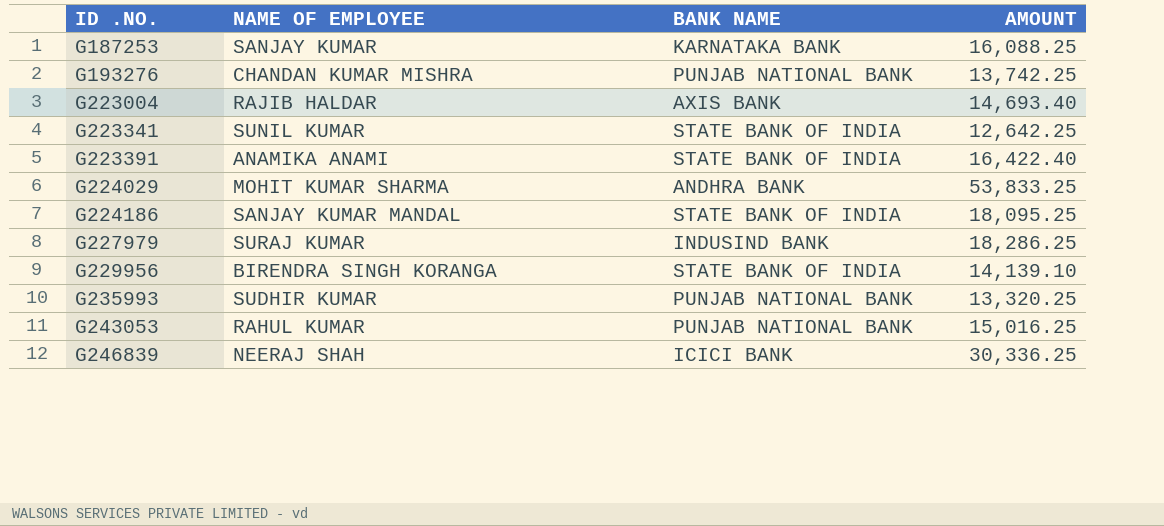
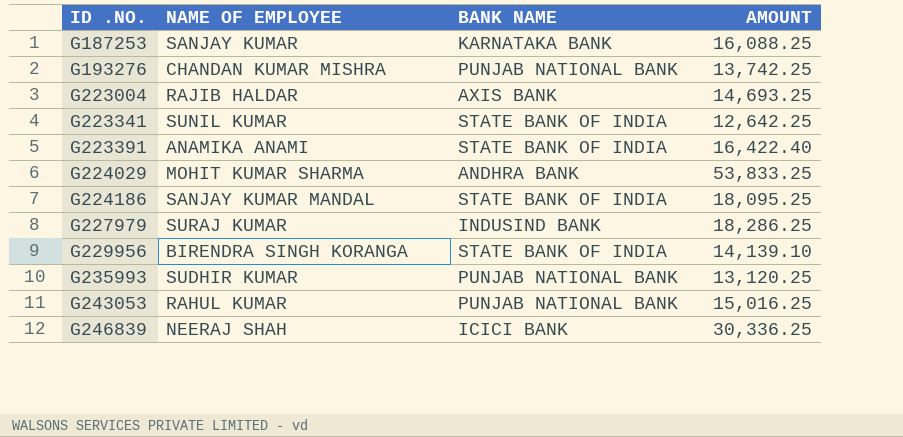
G223004 | AMOUNT: 14,693.40 -> 14,693.25
G235993 | AMOUNT: 13,320.25 -> 13,120.25

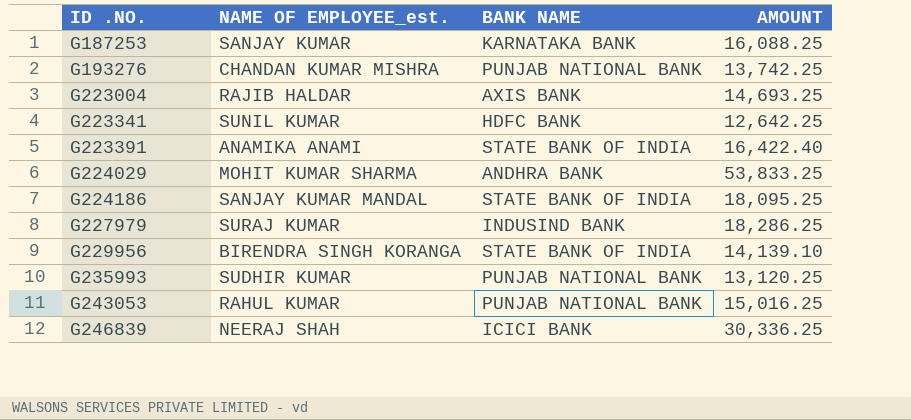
column name: NAME OF EMPLOYEE -> NAME OF EMPLOYEE_est.
G223341 | BANK NAME: STATE BANK OF INDIA -> HDFC BANK

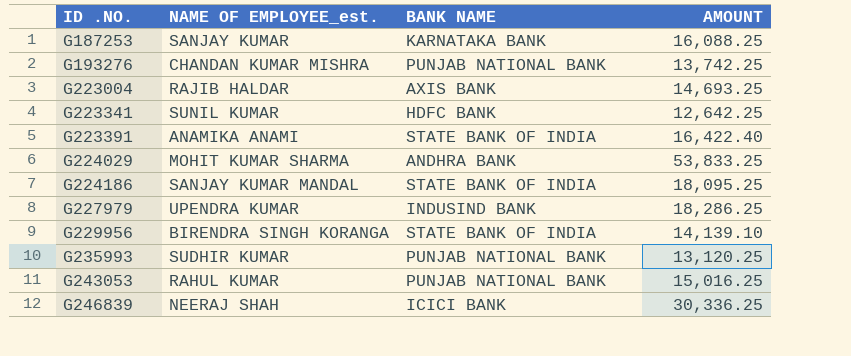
G227979 | NAME OF EMPLOYEE_est.: SURAJ KUMAR -> UPENDRA KUMAR

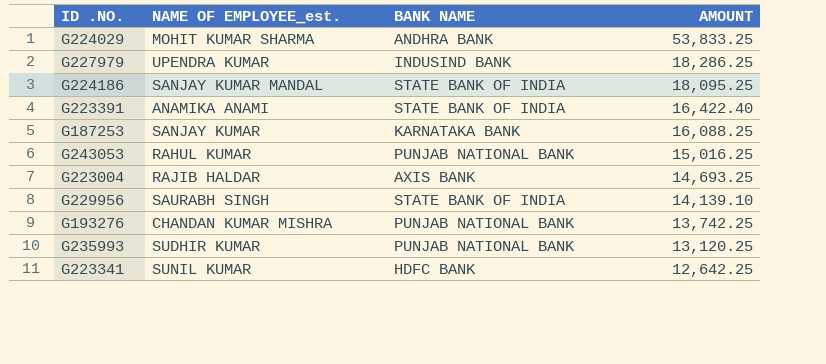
row order: ID .NO. ascending -> AMOUNT descending
row G246839: NEERAJ SHAH | ICICI BANK | 30,336.25 -> none
G229956 | NAME OF EMPLOYEE_est.: BIRENDRA SINGH KORANGA -> SAURABH SINGH

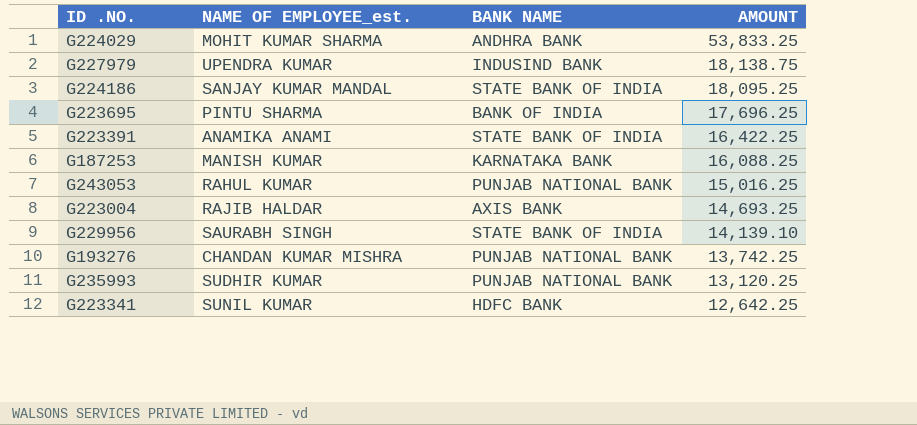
G227979 | AMOUNT: 18,286.25 -> 18,138.75
row G223695: none -> PINTU SHARMA | BANK OF INDIA | 17,696.25
G223391 | AMOUNT: 16,422.40 -> 16,422.25
G187253 | NAME OF EMPLOYEE_est.: SANJAY KUMAR -> MANISH KUMAR

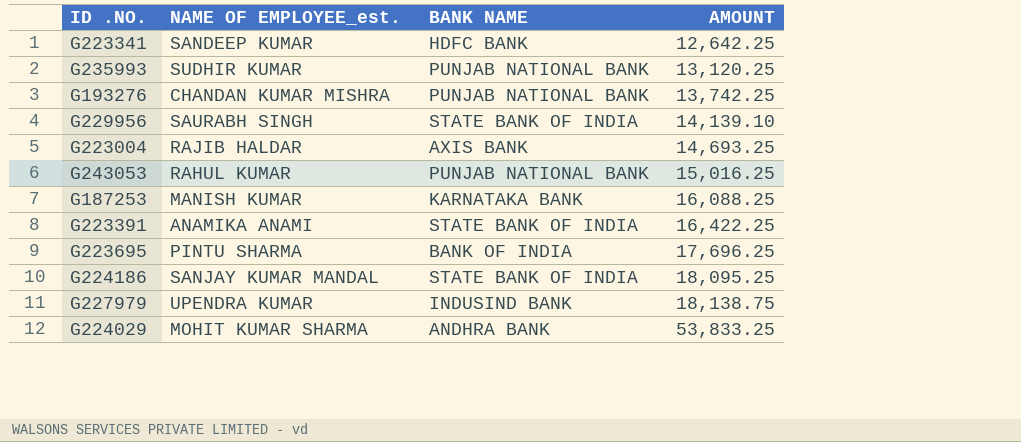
row order: AMOUNT descending -> AMOUNT ascending
G223341 | NAME OF EMPLOYEE_est.: SUNIL KUMAR -> SANDEEP KUMAR

